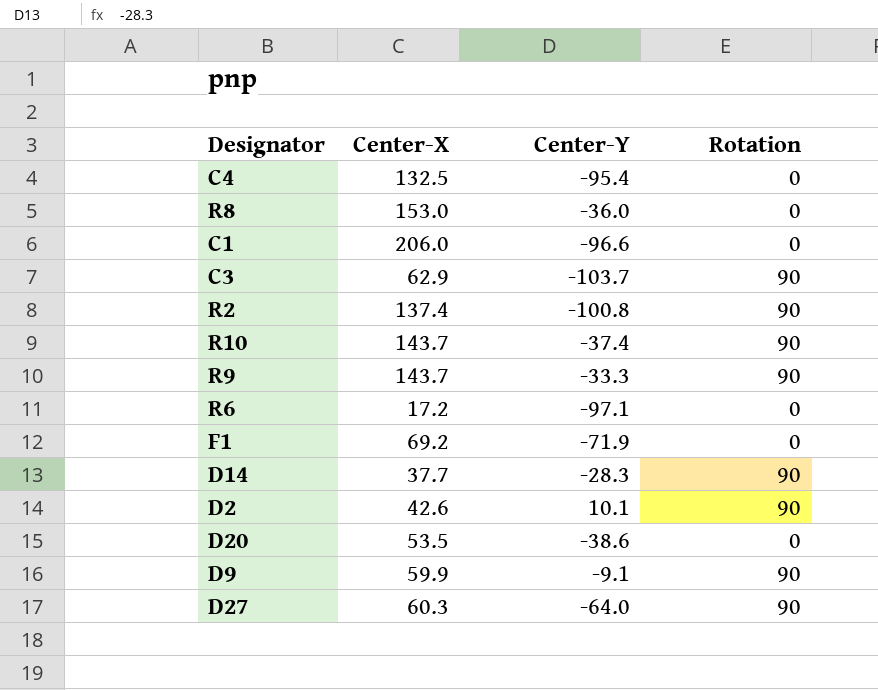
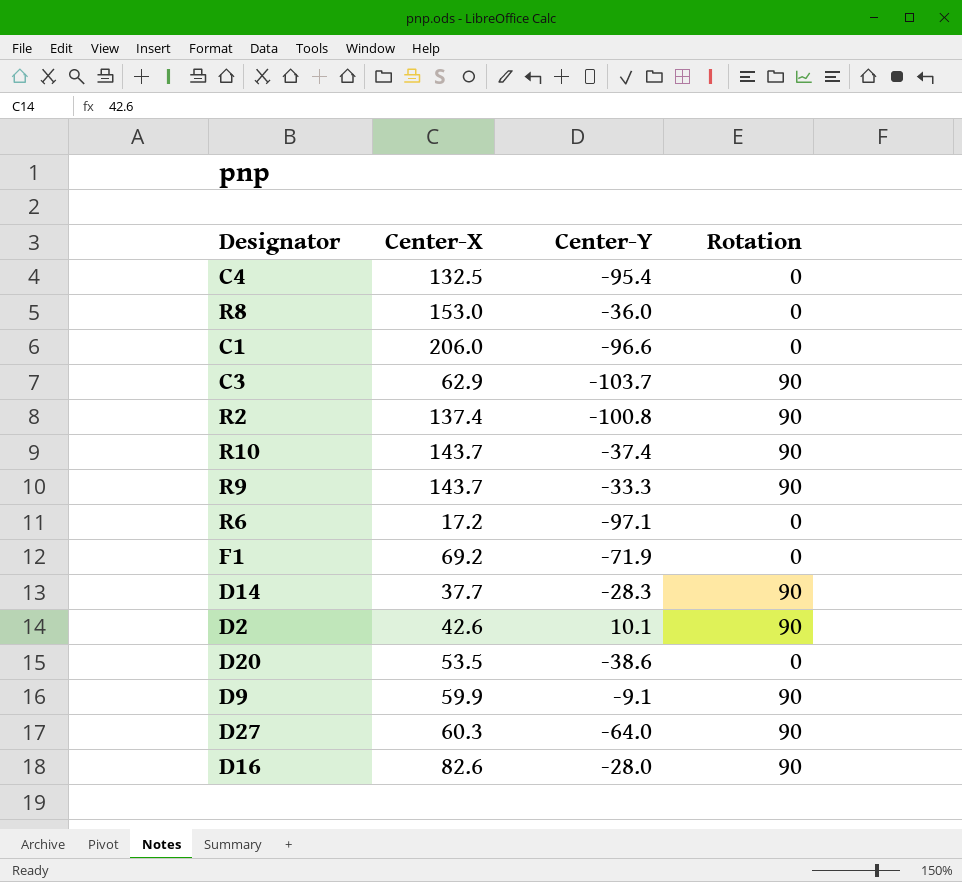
row D16: none -> 82.6 | -28.0 | 90

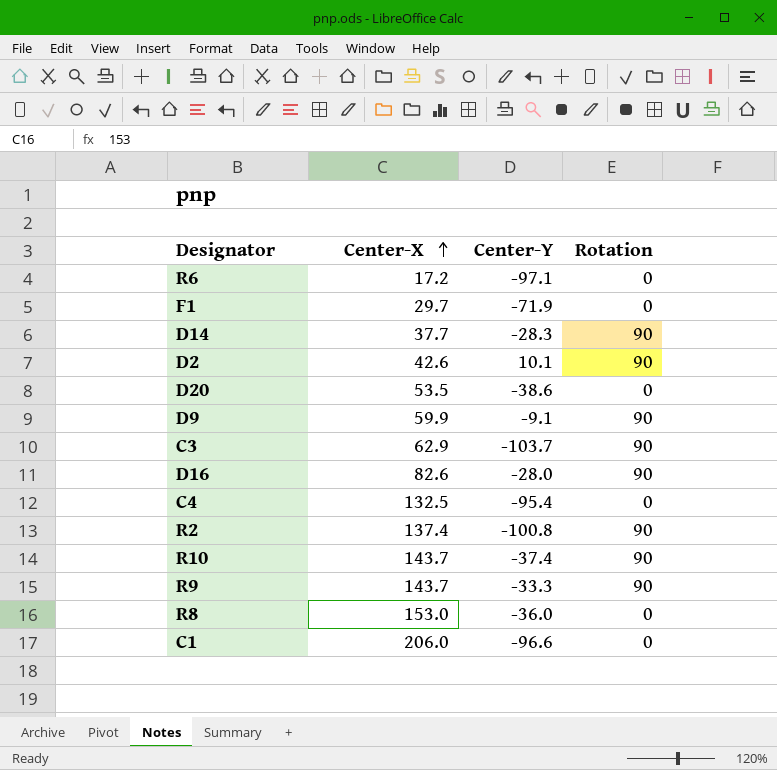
row order: none -> Center-X ascending
row D27: 60.3 | -64.0 | 90 -> none
F1 | Center-X: 69.2 -> 29.7

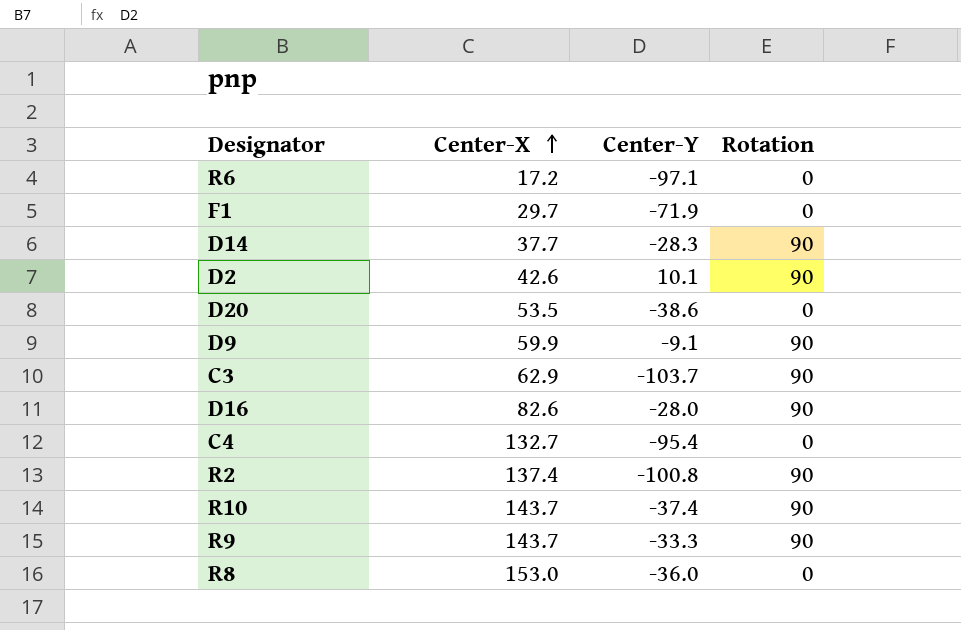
row C1: 206.0 | -96.6 | 0 -> none
C4 | Center-X: 132.5 -> 132.7

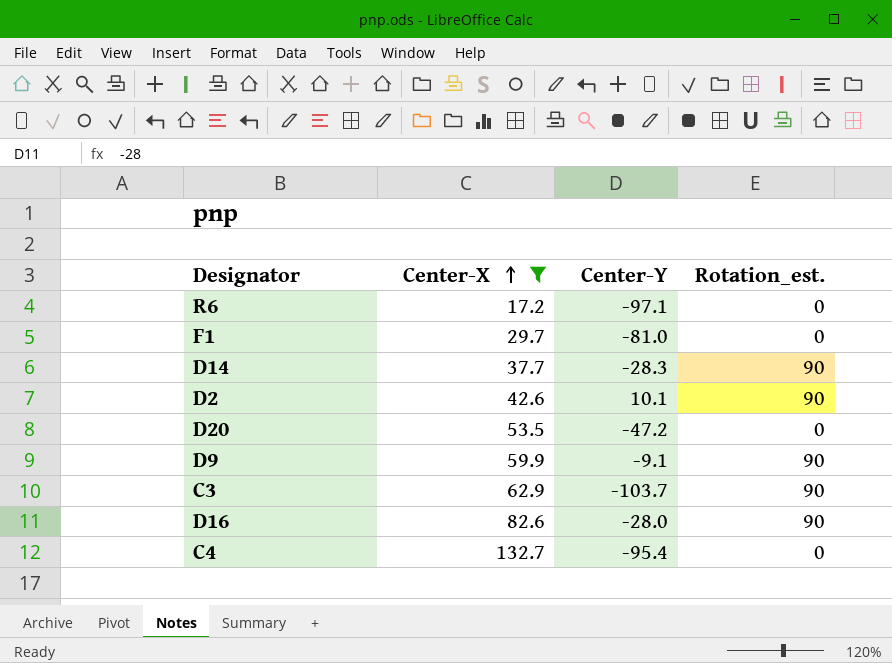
filter: none -> Center-X <= 132.7
column name: Rotation -> Rotation_est.
F1 | Center-Y: -71.9 -> -81.0
D20 | Center-Y: -38.6 -> -47.2

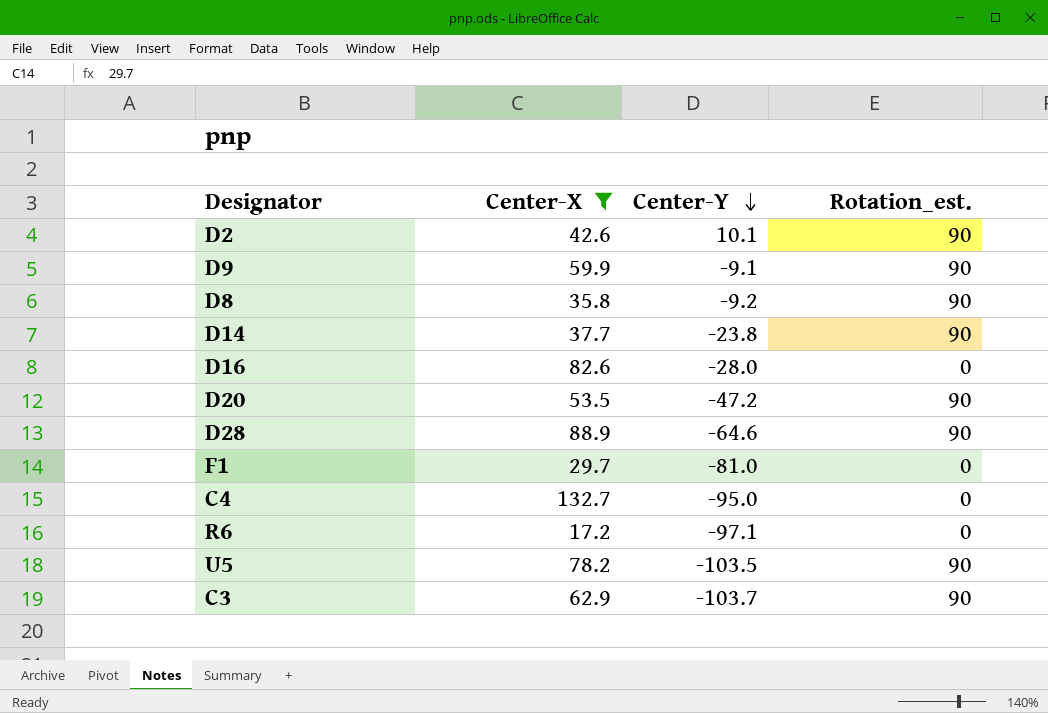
row order: Center-X ascending -> Center-Y descending
row D8: none -> 35.8 | -9.2 | 90
D14 | Center-Y: -28.3 -> -23.8
D16 | Rotation_est.: 90 -> 0
D20 | Rotation_est.: 0 -> 90
row D28: none -> 88.9 | -64.6 | 90
C4 | Center-Y: -95.4 -> -95.0
row U5: none -> 78.2 | -103.5 | 90

